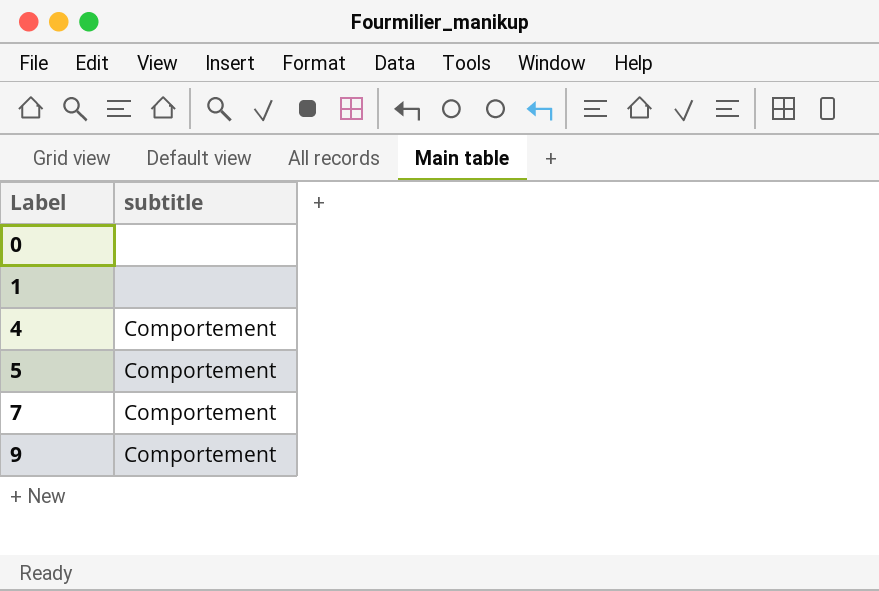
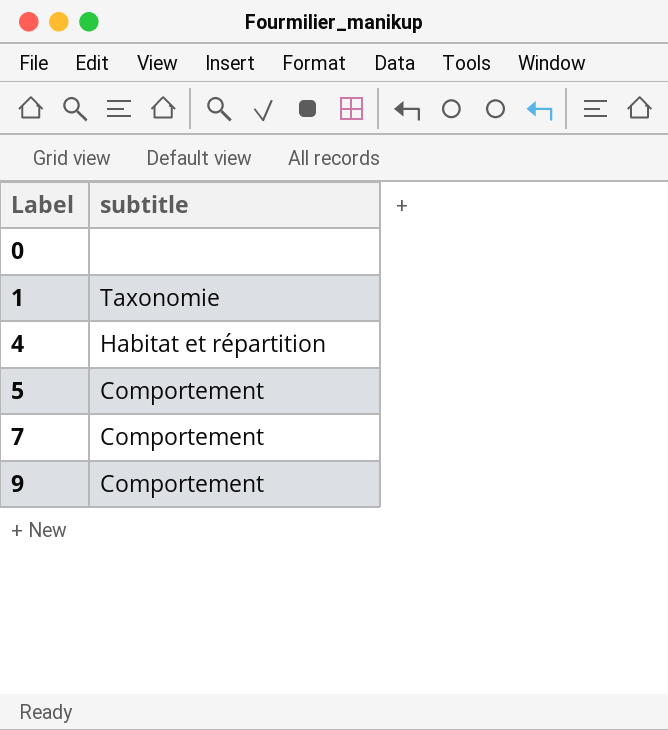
1 | subtitle: none -> Taxonomie
4 | subtitle: Comportement -> Habitat et répartition

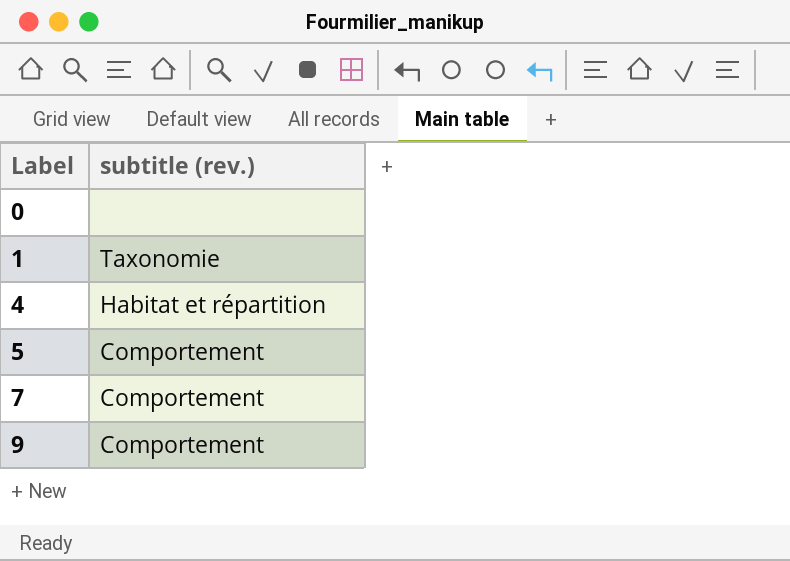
column name: subtitle -> subtitle (rev.)

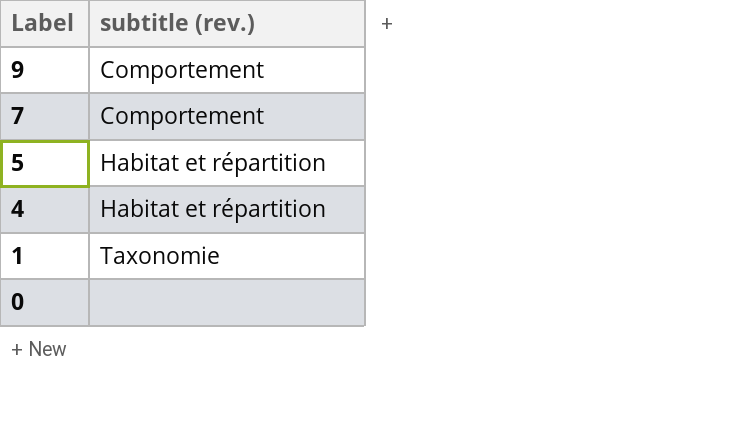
row order: Label ascending -> Label descending
5 | subtitle (rev.): Comportement -> Habitat et répartition

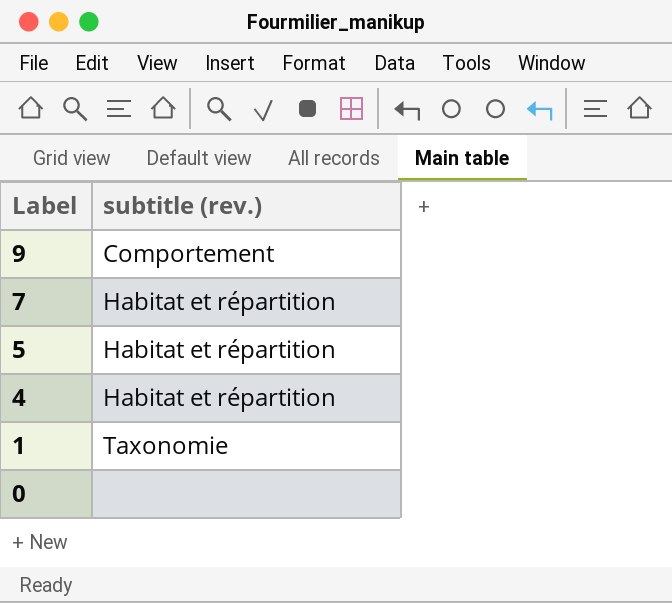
7 | subtitle (rev.): Comportement -> Habitat et répartition

